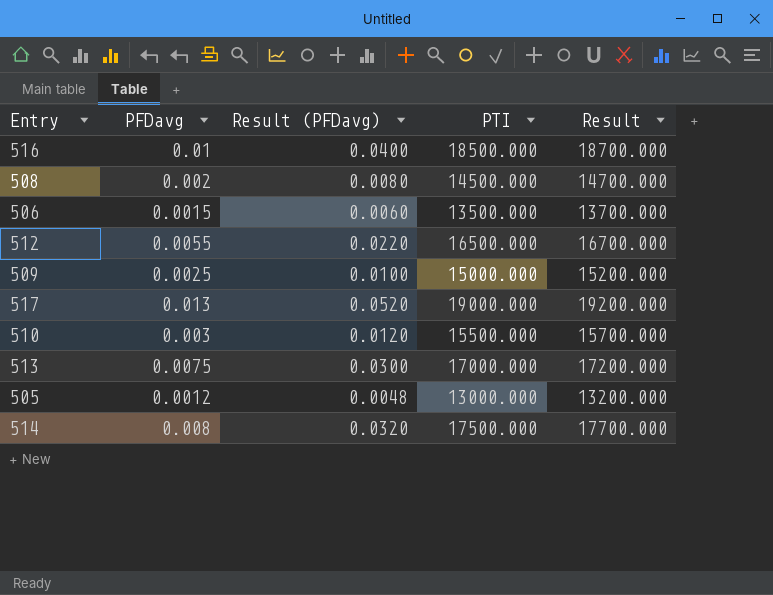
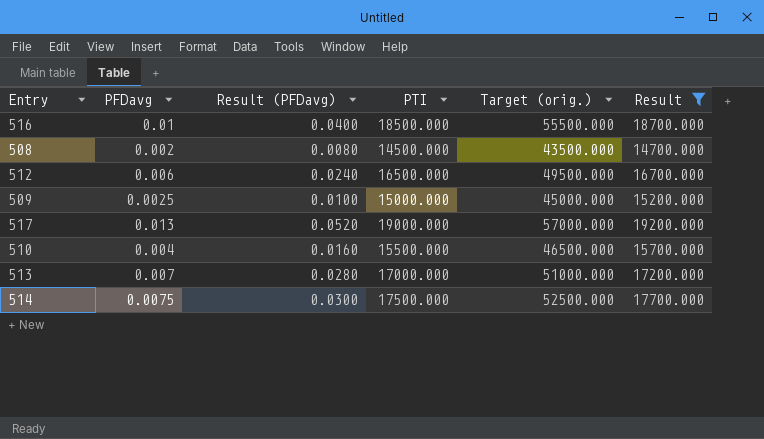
filter: none -> Result >= 14700.000
column Target (orig.) | formula: none -> [PTI] * 3
512 | PFDavg: 0.0055 -> 0.006
512 | Result (PFDavg): 0.0220 -> 0.0240
510 | PFDavg: 0.003 -> 0.004
510 | Result (PFDavg): 0.0120 -> 0.0160
513 | PFDavg: 0.0075 -> 0.007
513 | Result (PFDavg): 0.0300 -> 0.0280
514 | PFDavg: 0.008 -> 0.0075
514 | Result (PFDavg): 0.0320 -> 0.0300

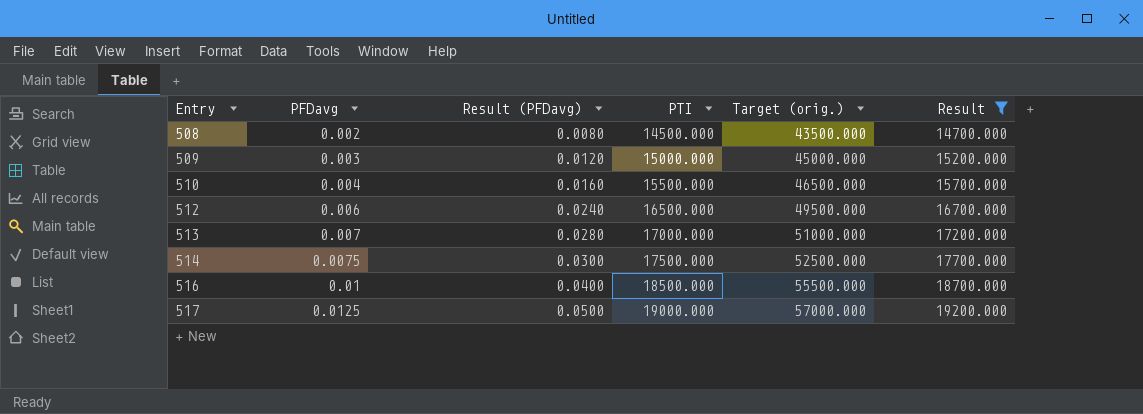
row order: none -> Entry ascending
509 | PFDavg: 0.0025 -> 0.003
509 | Result (PFDavg): 0.0100 -> 0.0120
517 | PFDavg: 0.013 -> 0.0125
517 | Result (PFDavg): 0.0520 -> 0.0500

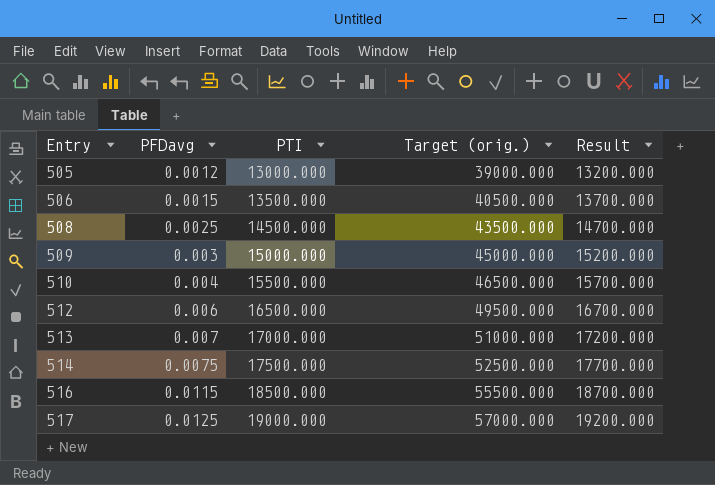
filter: Result >= 14700.000 -> none
column Result (PFDavg) | formula: [PFDavg] * 4 -> none
508 | PFDavg: 0.002 -> 0.0025
516 | PFDavg: 0.01 -> 0.0115

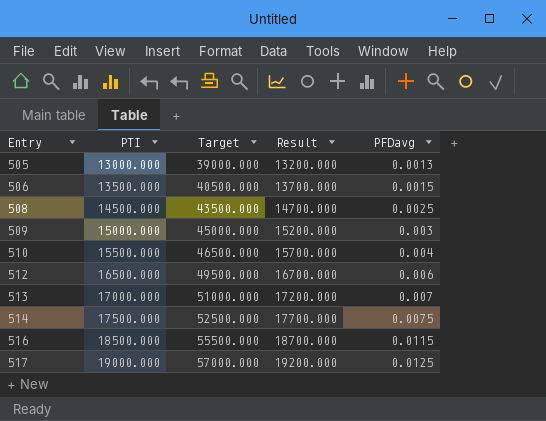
column name: Target (orig.) -> Target
column PFDavg | position: 2 -> 5
505 | PFDavg: 0.0012 -> 0.0013

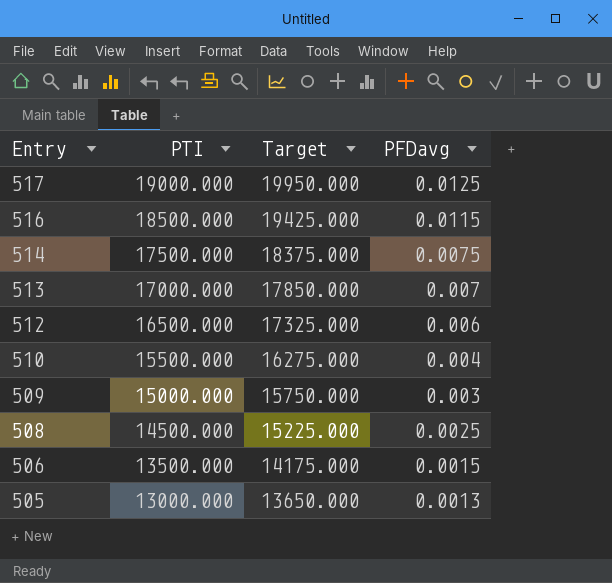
row order: Entry ascending -> Entry descending
column Result | formula: [PTI] + 200 -> none
column Target | formula: [PTI] * 3 -> [PTI] * 1.05

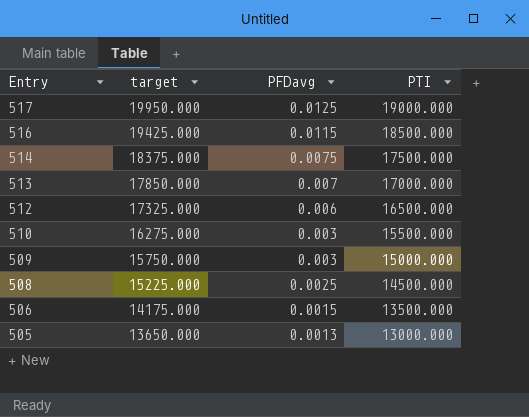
column name: Target -> target
column PTI | position: 2 -> 4
510 | PFDavg: 0.004 -> 0.003

